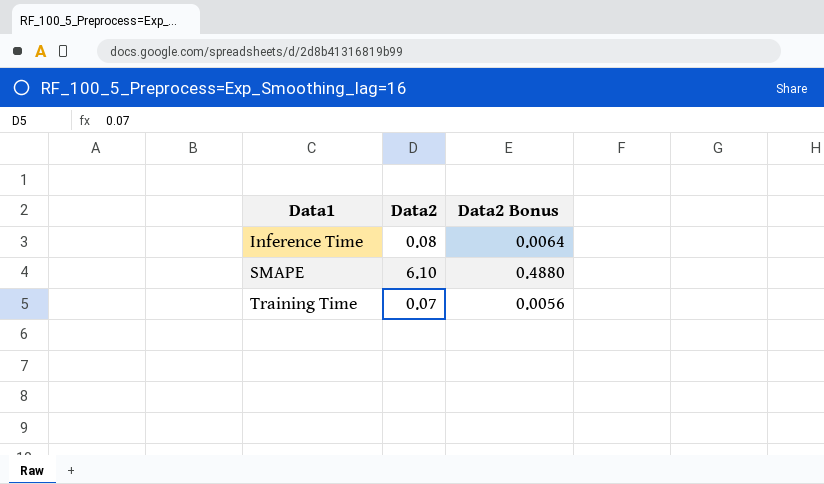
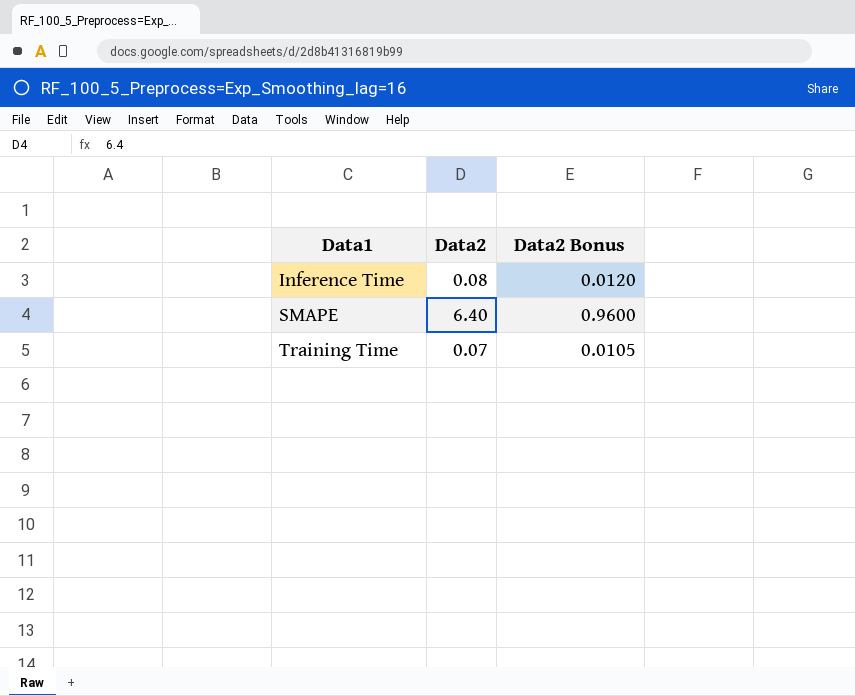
column Data2 Bonus | formula: [Data2] * 0.08 -> [Data2] * 0.15
SMAPE | Data2: 6.10 -> 6.40

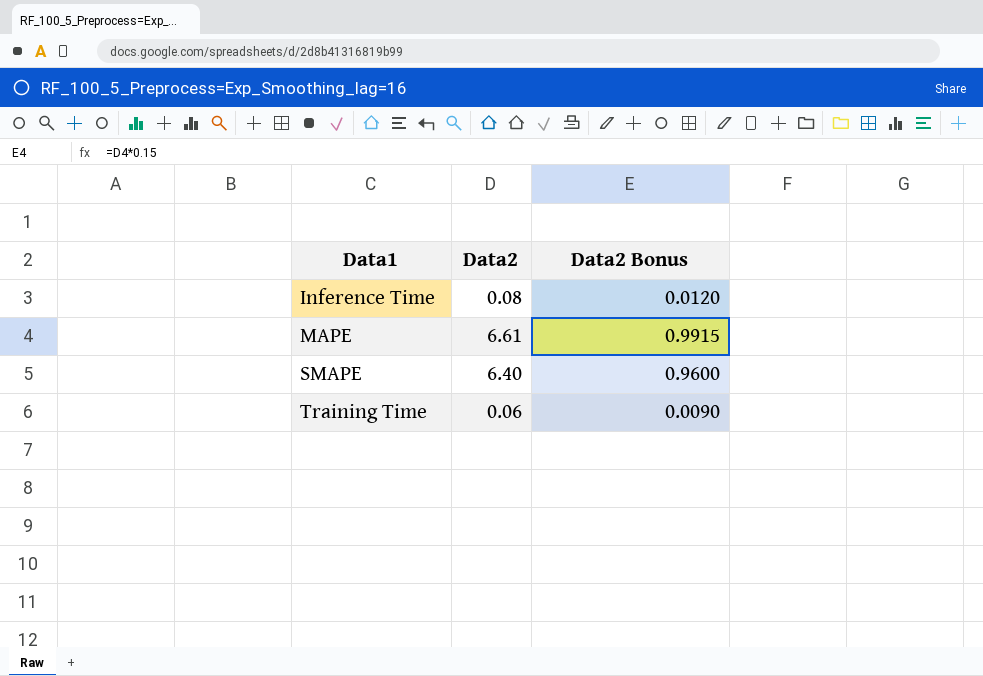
row MAPE: none -> 6.61 | 0.9915
Training Time | Data2: 0.07 -> 0.06
Training Time | Data2 Bonus: 0.0105 -> 0.0090

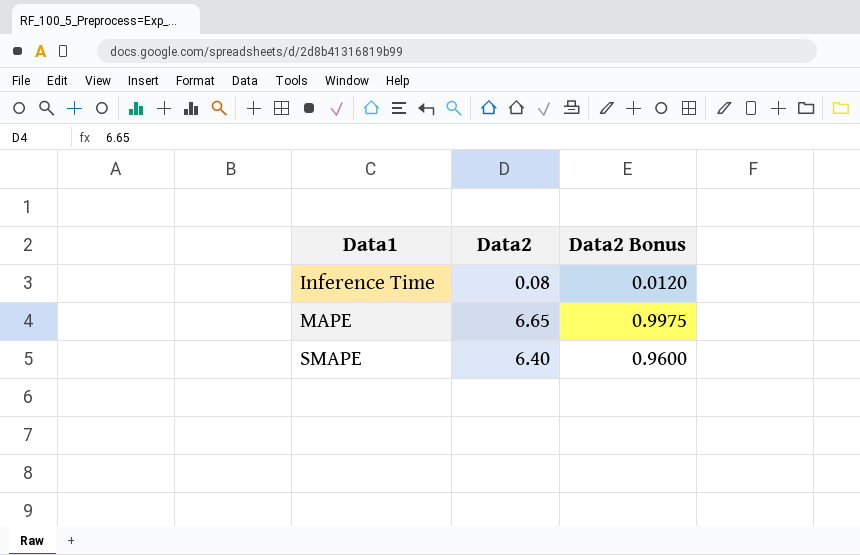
row Training Time: 0.06 | 0.0090 -> none
MAPE | Data2: 6.61 -> 6.65
MAPE | Data2 Bonus: 0.9915 -> 0.9975

